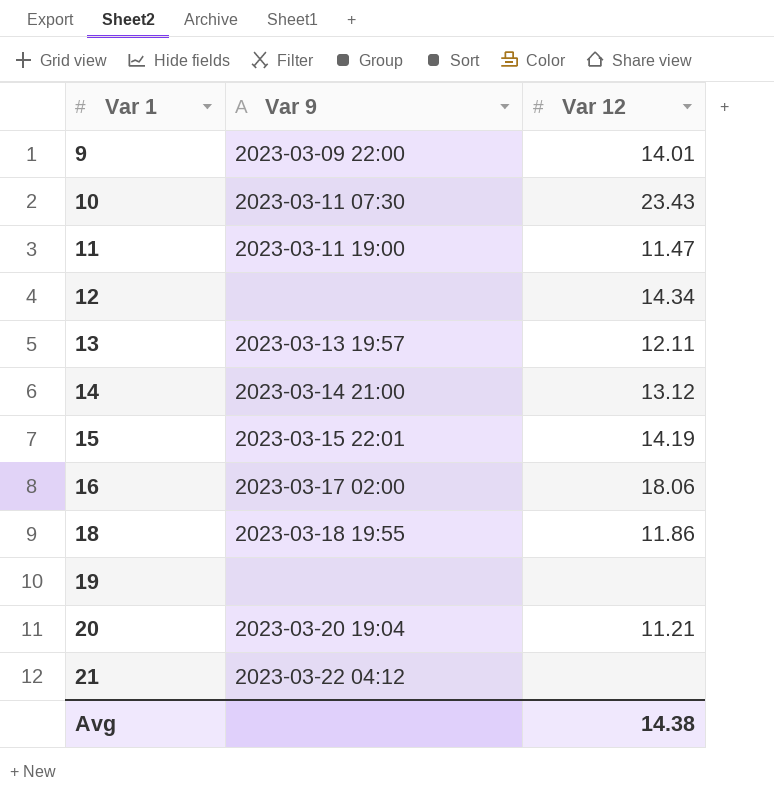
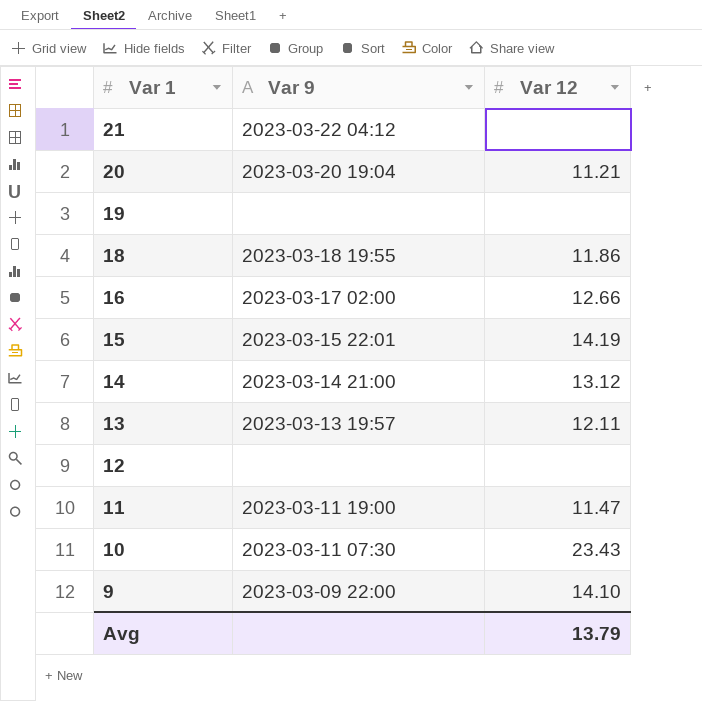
row order: Var 1 ascending -> Var 1 descending
16 | Var 12: 18.06 -> 12.66
12 | Var 12: 14.34 -> none
9 | Var 12: 14.01 -> 14.10
Avg | Var 12: 14.38 -> 13.79

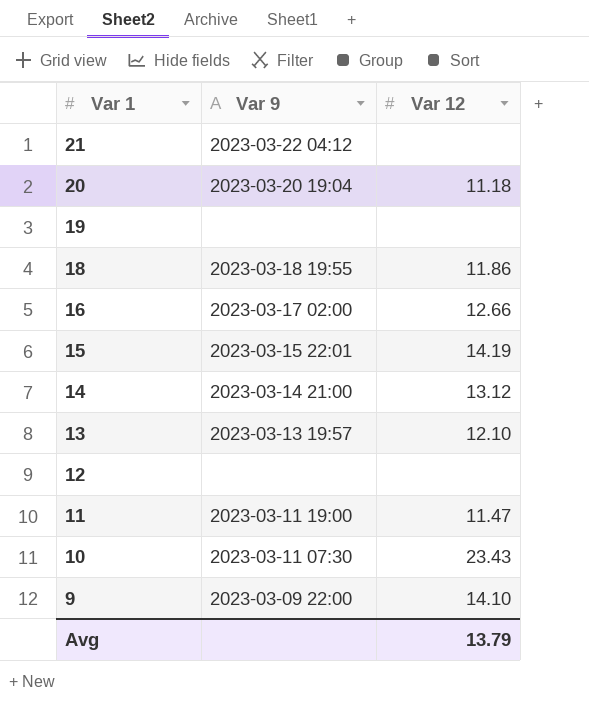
20 | Var 12: 11.21 -> 11.18
13 | Var 12: 12.11 -> 12.10

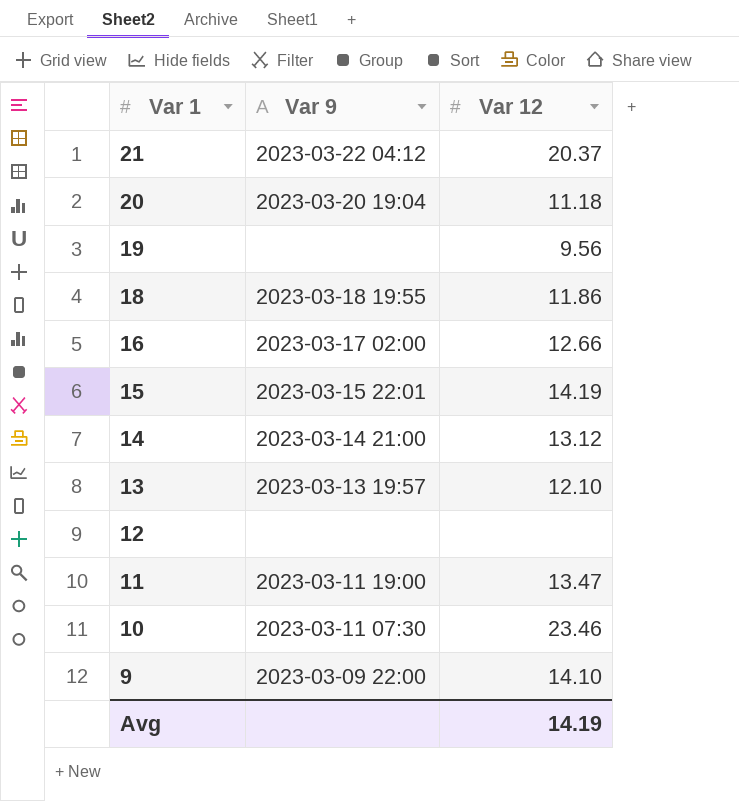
21 | Var 12: none -> 20.37
19 | Var 12: none -> 9.56
11 | Var 12: 11.47 -> 13.47
10 | Var 12: 23.43 -> 23.46
Avg | Var 12: 13.79 -> 14.19

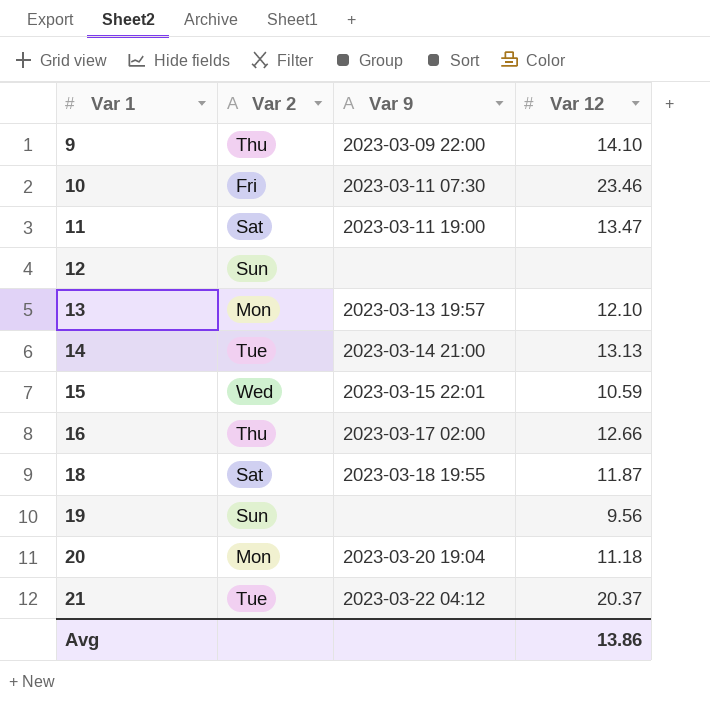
row order: Var 1 descending -> Var 1 ascending
column Var 2 | position: none -> 2
14 | Var 12: 13.12 -> 13.13
15 | Var 12: 14.19 -> 10.59
18 | Var 12: 11.86 -> 11.87
Avg | Var 12: 14.19 -> 13.86

